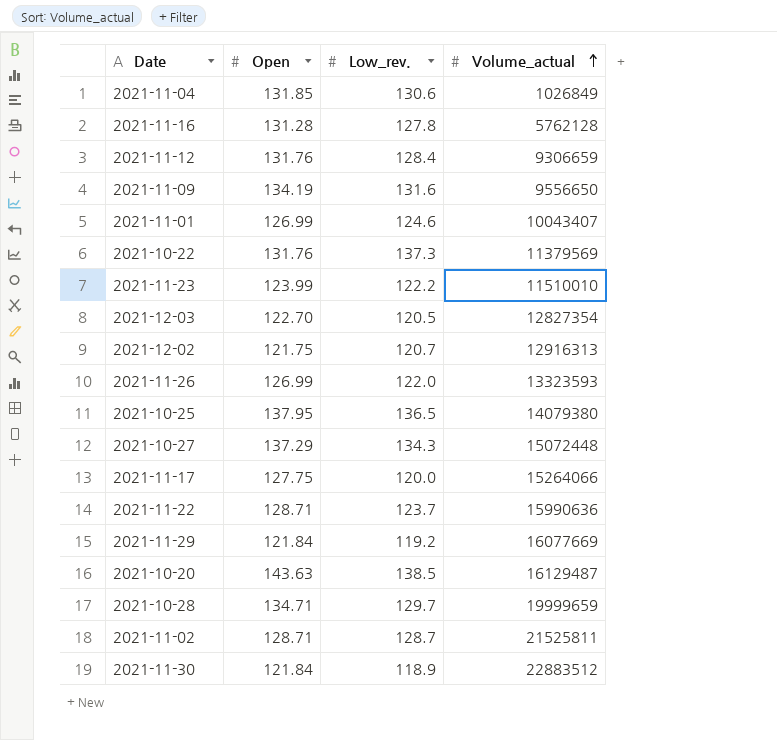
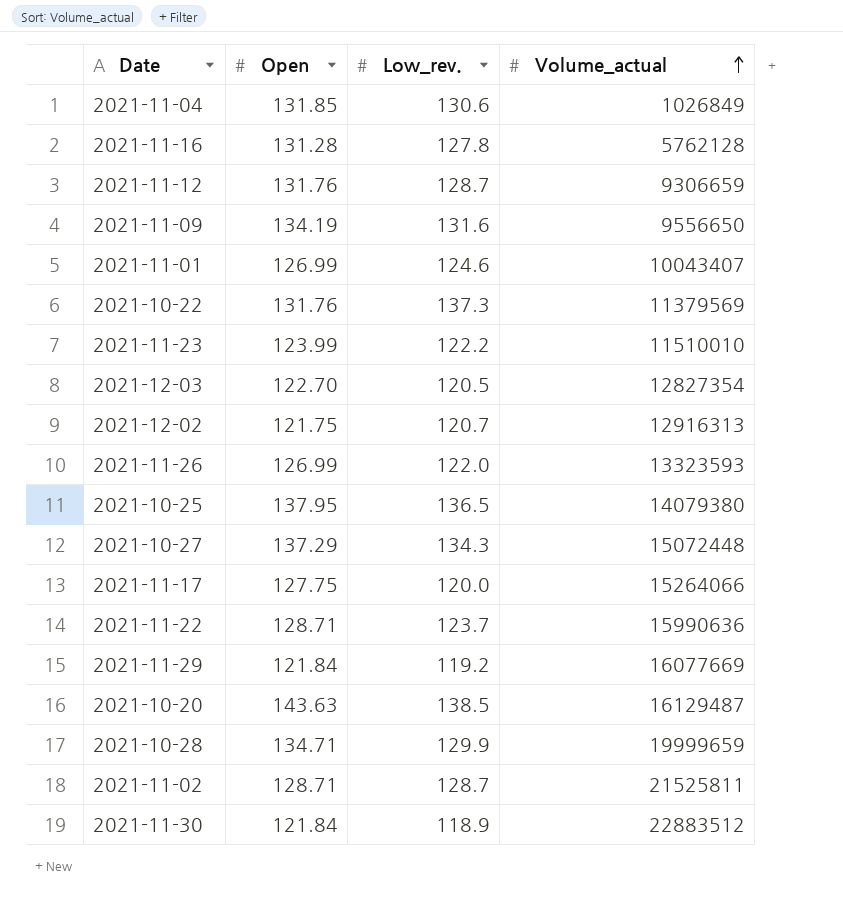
2021-11-12 | Low_rev.: 128.4 -> 128.7
2021-10-28 | Low_rev.: 129.7 -> 129.9

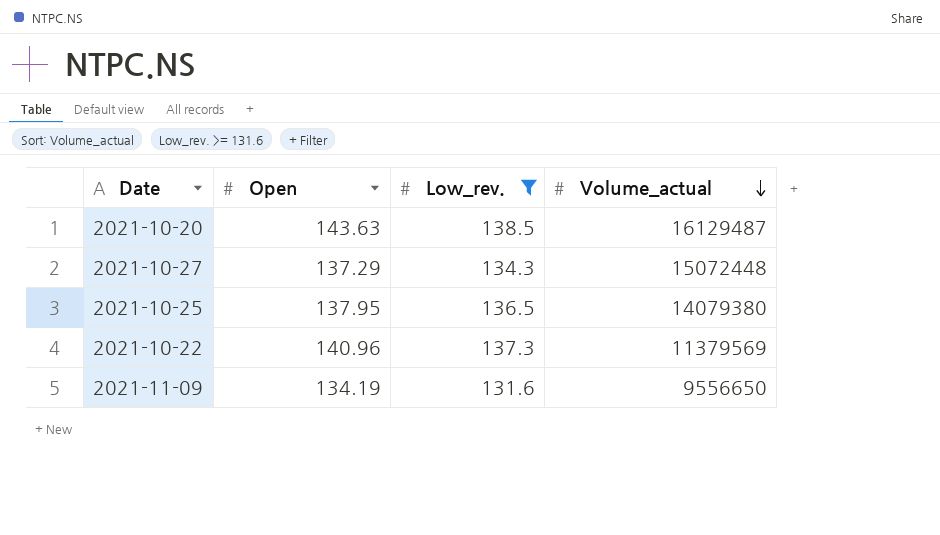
filter: none -> Low_rev. >= 131.6
row order: Volume_actual ascending -> Volume_actual descending
2021-10-22 | Open: 131.76 -> 140.96

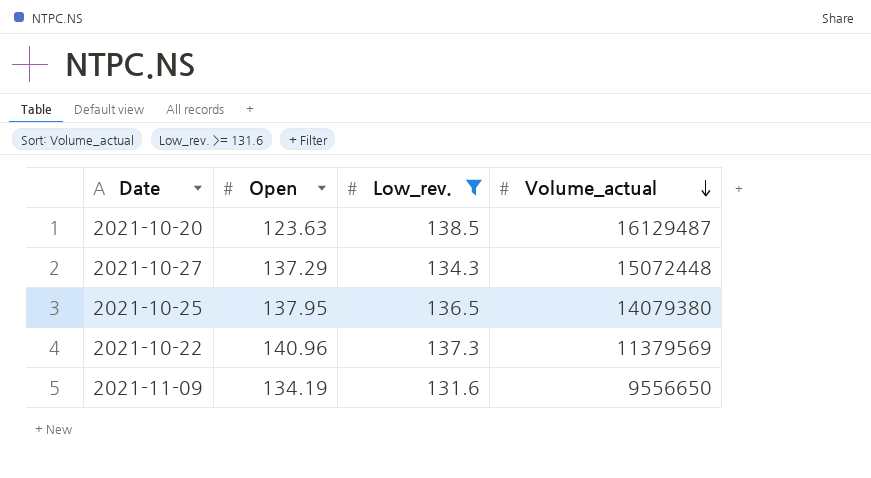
2021-10-20 | Open: 143.63 -> 123.63

